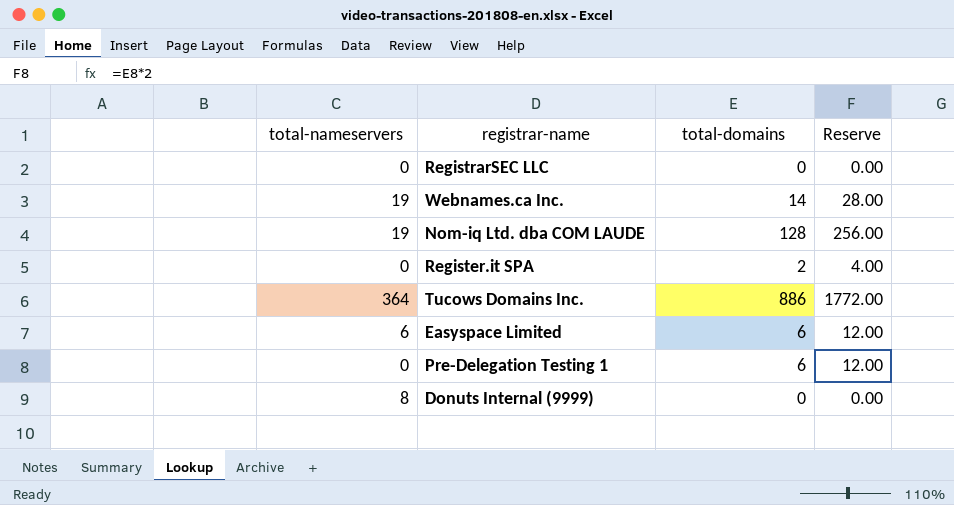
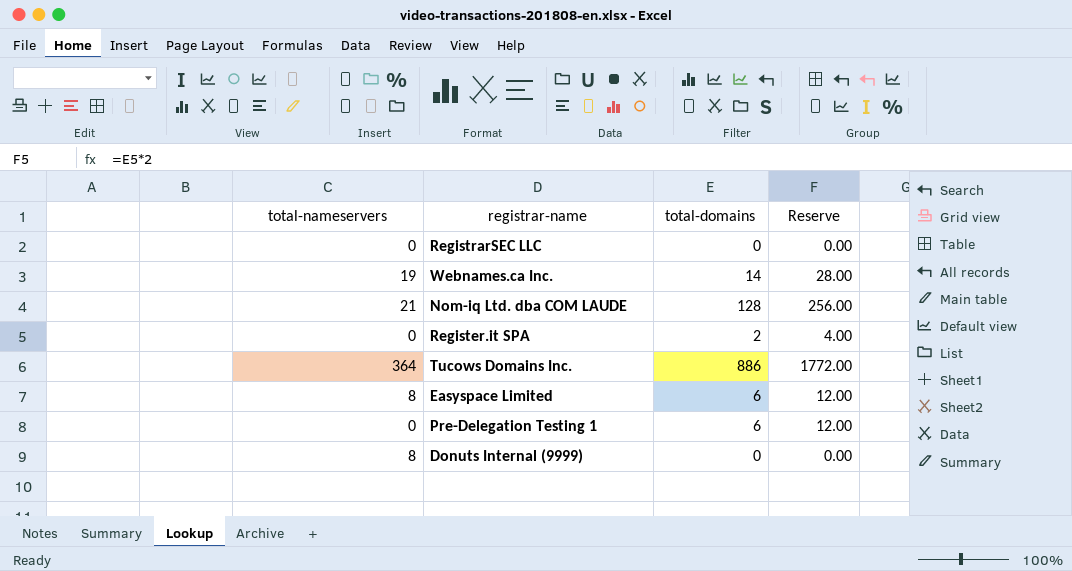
Nom-iq Ltd. dba COM LAUDE | total-nameservers: 19 -> 21
Easyspace Limited | total-nameservers: 6 -> 8

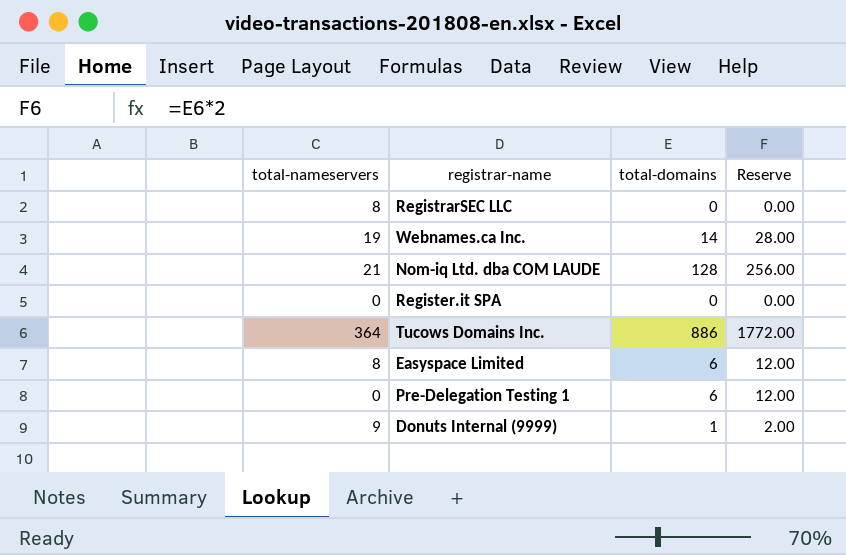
RegistrarSEC LLC | total-nameservers: 0 -> 8
Register.it SPA | total-domains: 2 -> 0
Register.it SPA | Reserve: 4.00 -> 0.00
Donuts Internal (9999) | total-nameservers: 8 -> 9
Donuts Internal (9999) | total-domains: 0 -> 1
Donuts Internal (9999) | Reserve: 0.00 -> 2.00

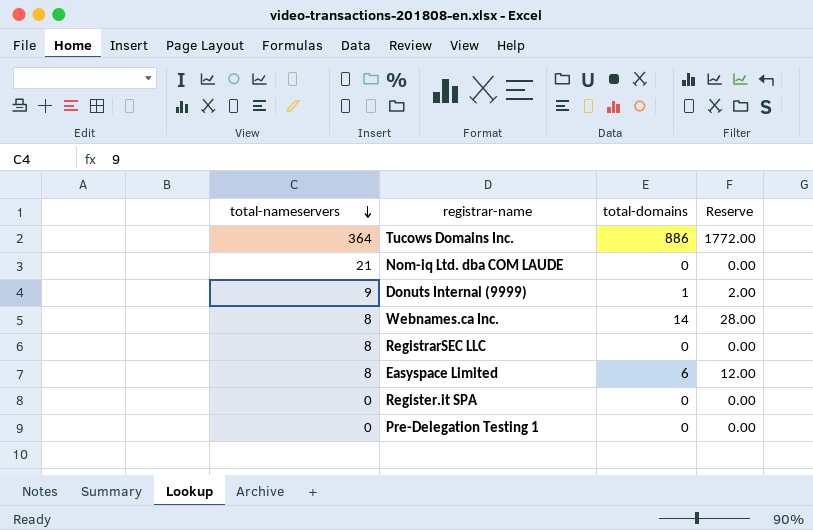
row order: none -> total-nameservers descending
Nom-iq Ltd. dba COM LAUDE | total-domains: 128 -> 0
Nom-iq Ltd. dba COM LAUDE | Reserve: 256.00 -> 0.00
Webnames.ca Inc. | total-nameservers: 19 -> 8
Pre-Delegation Testing 1 | total-domains: 6 -> 0
Pre-Delegation Testing 1 | Reserve: 12.00 -> 0.00

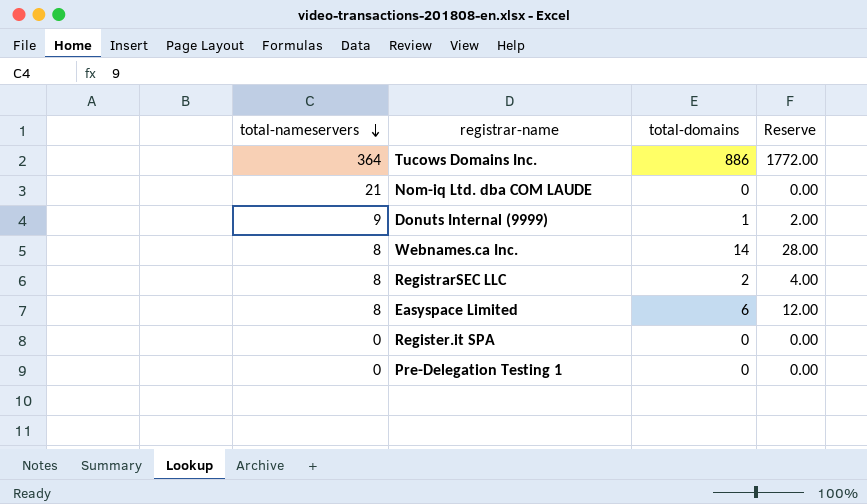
RegistrarSEC LLC | total-domains: 0 -> 2
RegistrarSEC LLC | Reserve: 0.00 -> 4.00

